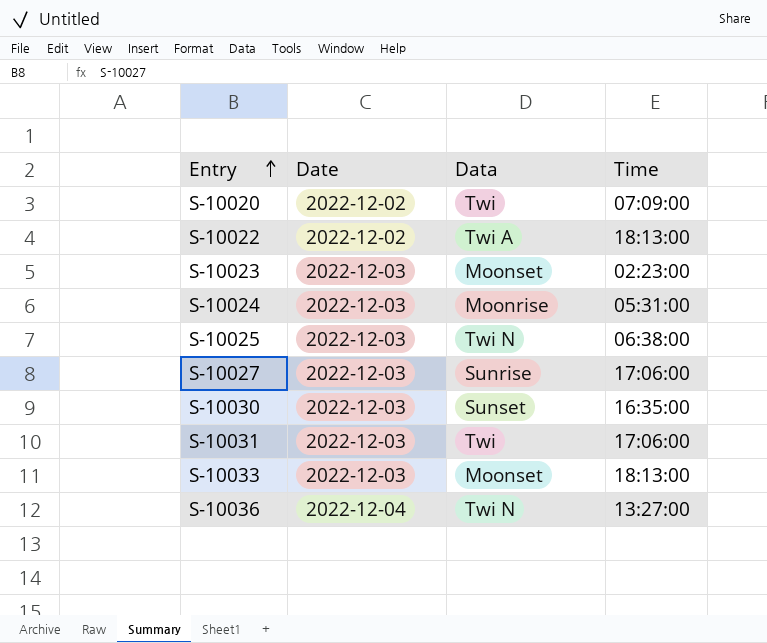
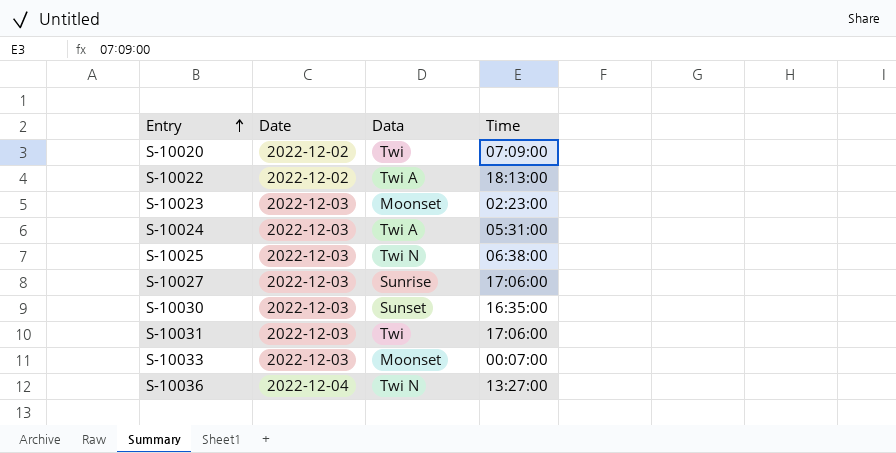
S-10024 | Data: Moonrise -> Twi A
S-10033 | Time: 18:13:00 -> 00:07:00

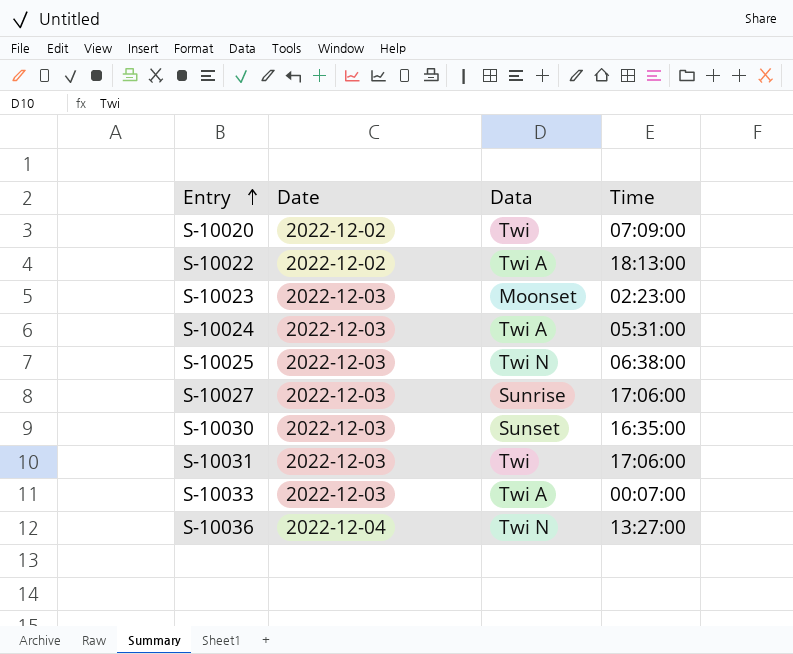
S-10033 | Data: Moonset -> Twi A

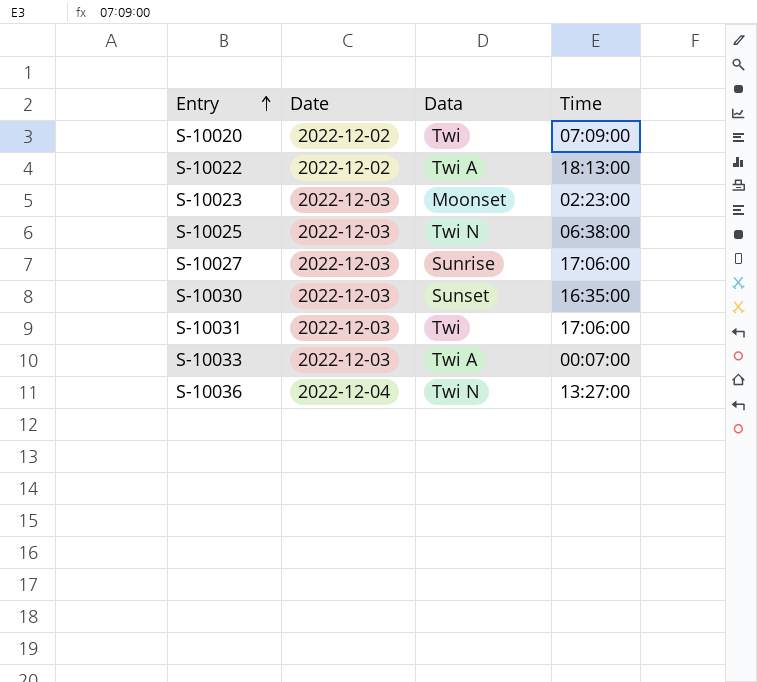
row S-10024: 2022-12-03 | Twi A | 05:31:00 -> none

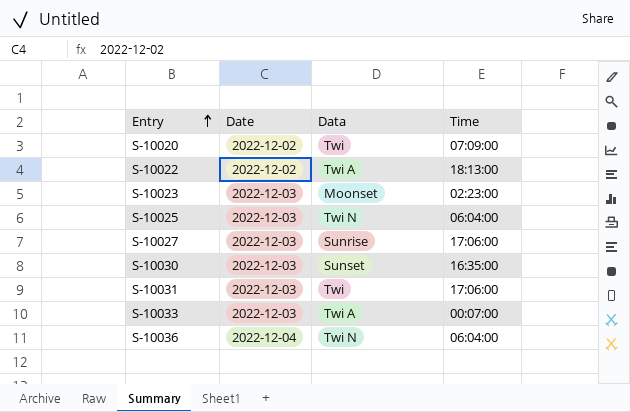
S-10025 | Time: 06:38:00 -> 06:04:00
S-10036 | Time: 13:27:00 -> 06:04:00

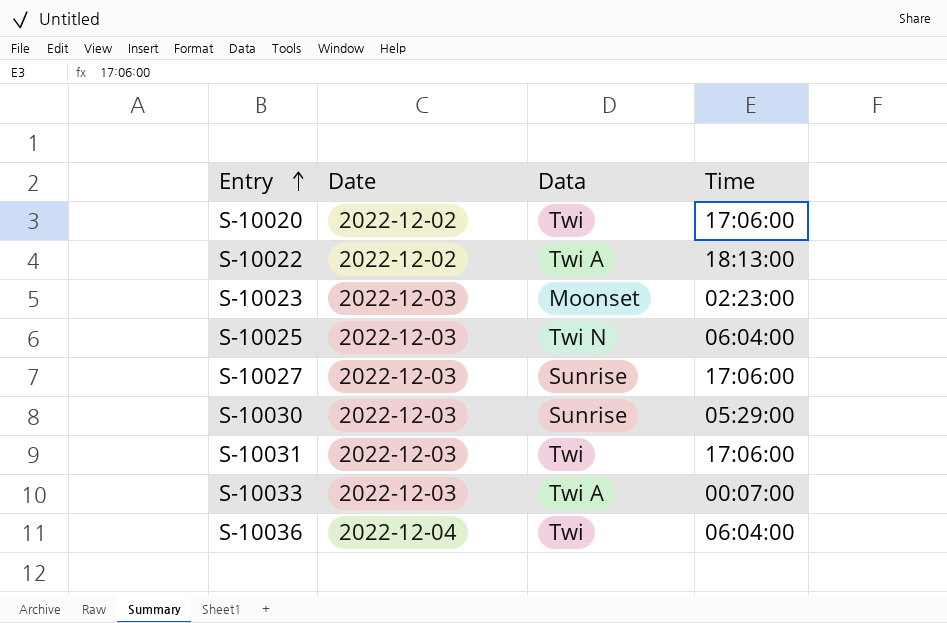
S-10020 | Time: 07:09:00 -> 17:06:00
S-10030 | Data: Sunset -> Sunrise
S-10030 | Time: 16:35:00 -> 05:29:00
S-10036 | Data: Twi N -> Twi

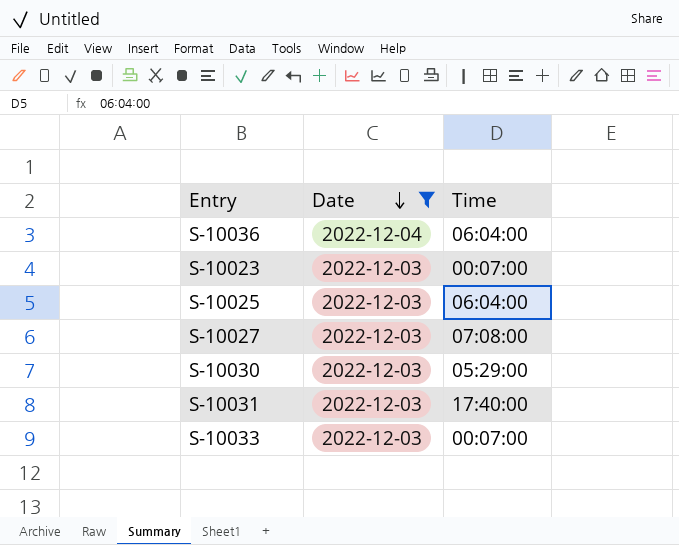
filter: none -> Date != 2022-12-02
row order: Entry ascending -> Date descending
column Data | position: 3 -> none
S-10023 | Time: 02:23:00 -> 00:07:00
S-10027 | Time: 17:06:00 -> 07:08:00
S-10031 | Time: 17:06:00 -> 17:40:00

